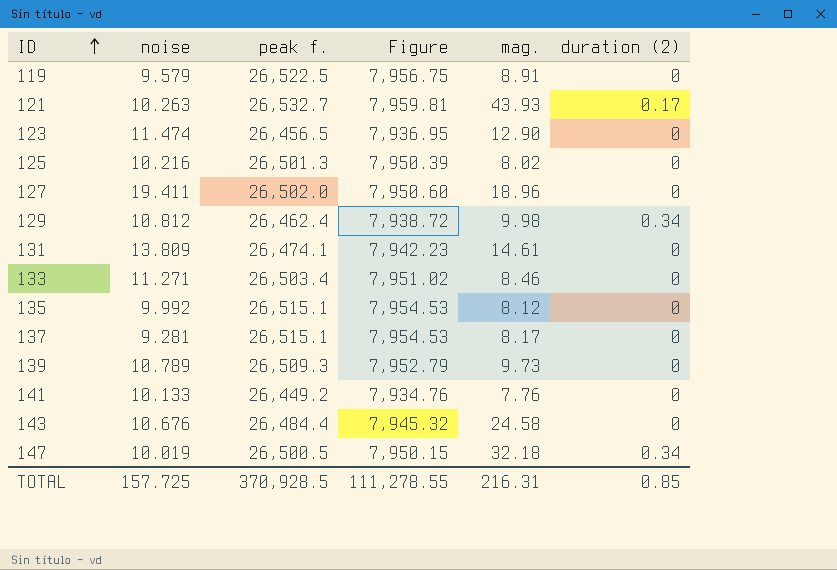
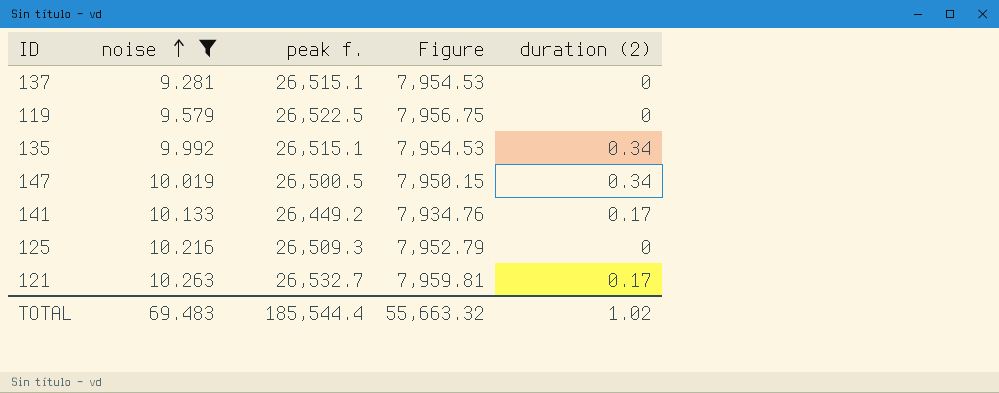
filter: none -> noise <= 10.263
row order: ID ascending -> noise ascending
column mag. | position: 5 -> none
135 | duration (2): 0 -> 0.34
141 | duration (2): 0 -> 0.17
125 | peak f.: 26,501.3 -> 26,509.3
125 | Figure: 7,950.39 -> 7,952.79
TOTAL | noise: 157.725 -> 69.483
TOTAL | peak f.: 370,928.5 -> 185,544.4
TOTAL | Figure: 111,278.55 -> 55,663.32
TOTAL | duration (2): 0.85 -> 1.02

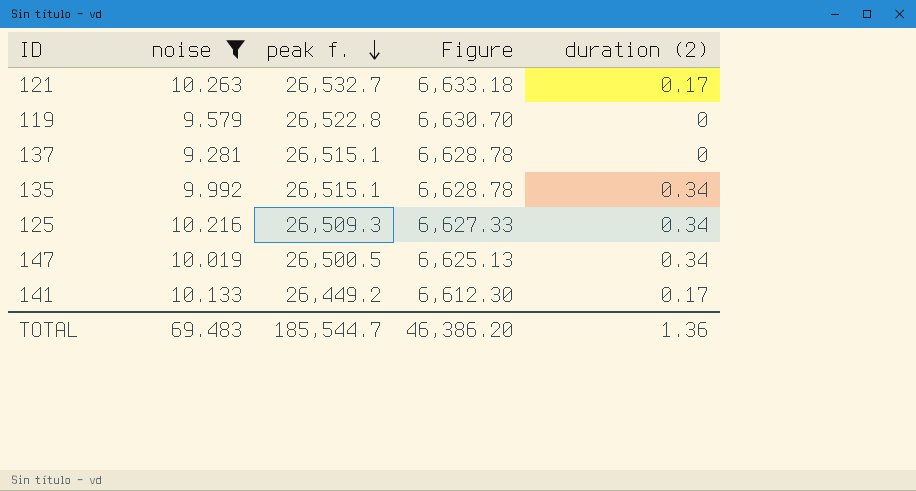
row order: noise ascending -> peak f. descending
column Figure | formula: [peak f.] * 0.3 -> [peak f.] * 0.25
119 | peak f.: 26,522.5 -> 26,522.8
125 | duration (2): 0 -> 0.34
TOTAL | peak f.: 185,544.4 -> 185,544.7
TOTAL | Figure: 55,663.32 -> 46,386.20
TOTAL | duration (2): 1.02 -> 1.36

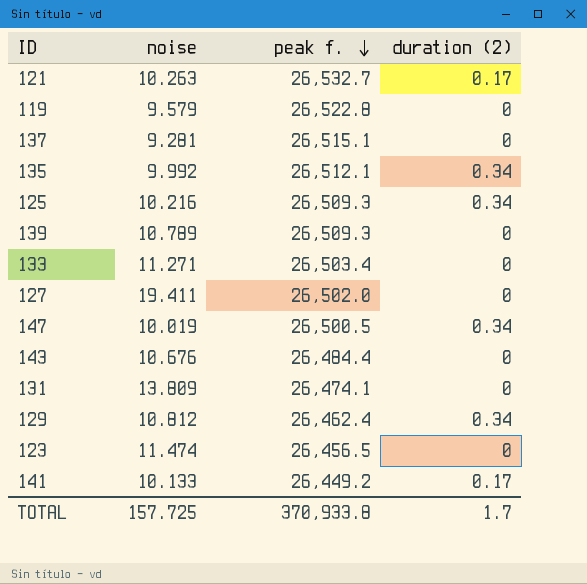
filter: noise <= 10.263 -> none
column Figure | formula: [peak f.] * 0.25 -> none
135 | peak f.: 26,515.1 -> 26,512.1
TOTAL | noise: 69.483 -> 157.725
TOTAL | peak f.: 185,544.7 -> 370,933.8
TOTAL | duration (2): 1.36 -> 1.7

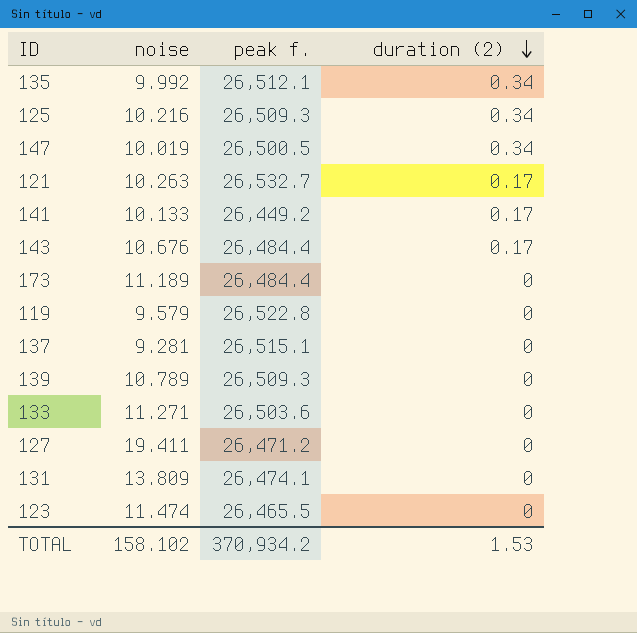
row order: peak f. descending -> duration (2) descending
row 129: 10.812 | 26,462.4 | 0.34 -> none
143 | duration (2): 0 -> 0.17
row 173: none -> 11.189 | 26,484.4 | 0
133 | peak f.: 26,503.4 -> 26,503.6
127 | peak f.: 26,502.0 -> 26,471.2
123 | peak f.: 26,456.5 -> 26,465.5
TOTAL | noise: 157.725 -> 158.102
TOTAL | peak f.: 370,933.8 -> 370,934.2
TOTAL | duration (2): 1.7 -> 1.53

